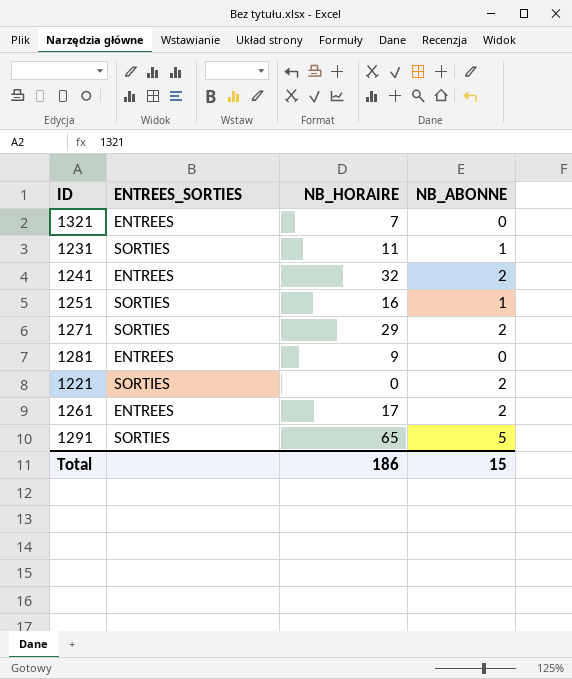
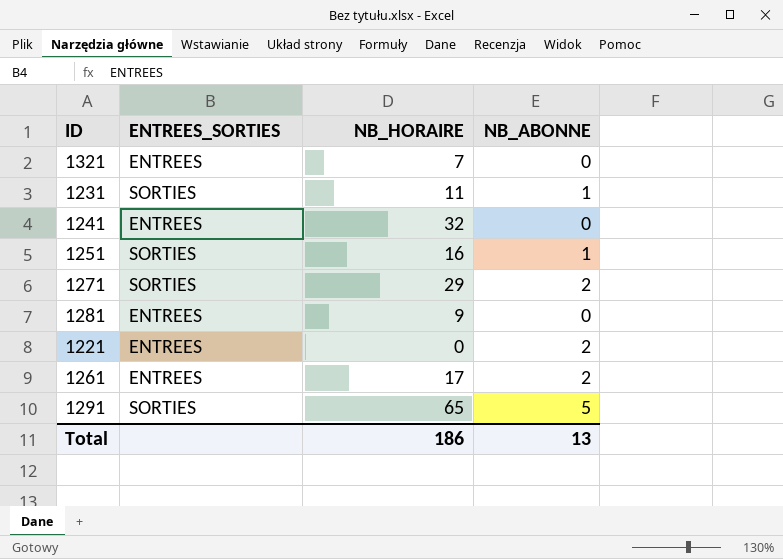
1241 | NB_ABONNE: 2 -> 0
1221 | ENTREES_SORTIES: SORTIES -> ENTREES
Total | NB_ABONNE: 15 -> 13

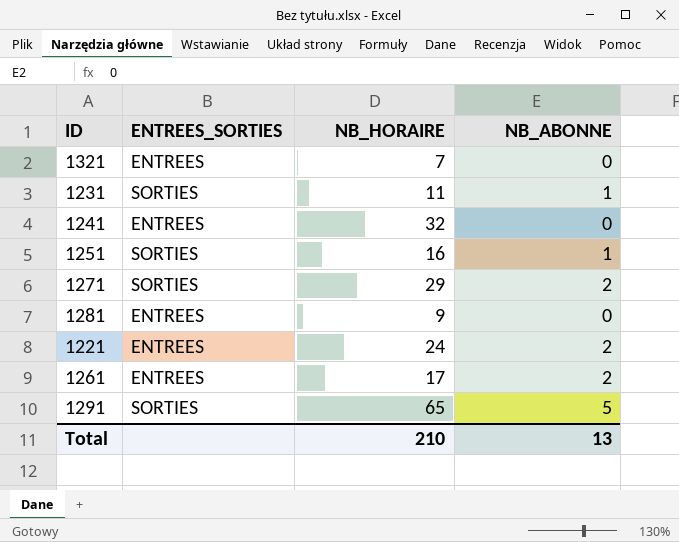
1221 | NB_HORAIRE: 0 -> 24
Total | NB_HORAIRE: 186 -> 210

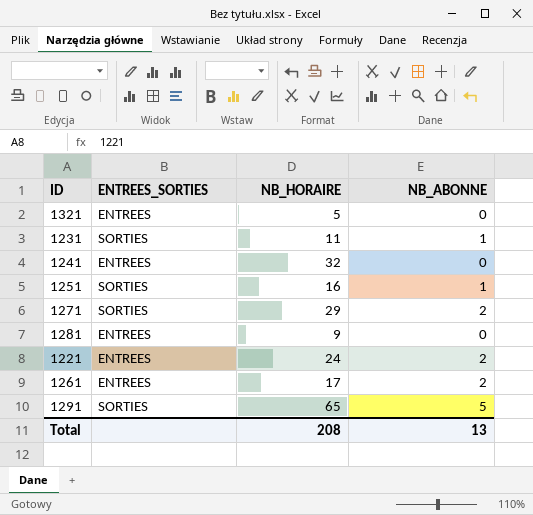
1321 | NB_HORAIRE: 7 -> 5
Total | NB_HORAIRE: 210 -> 208

